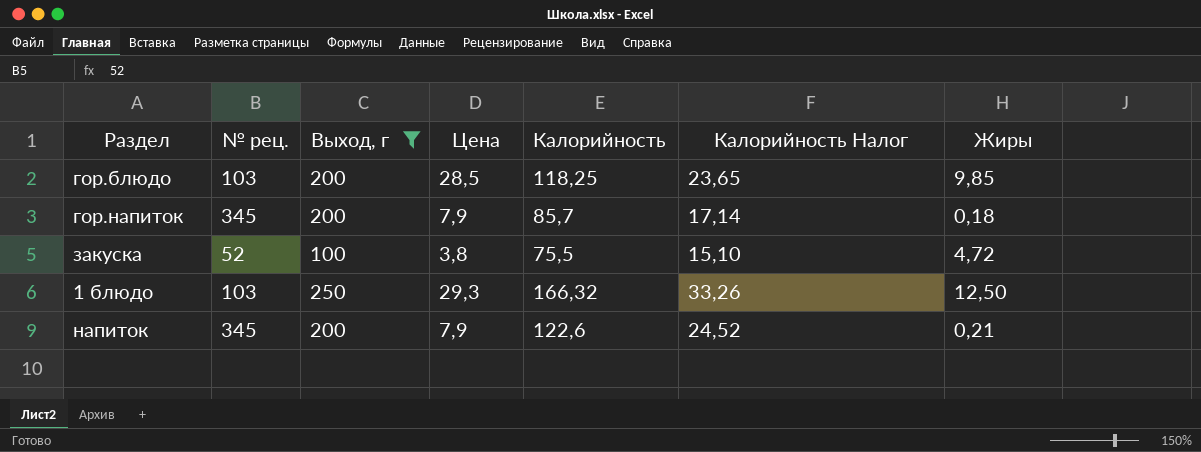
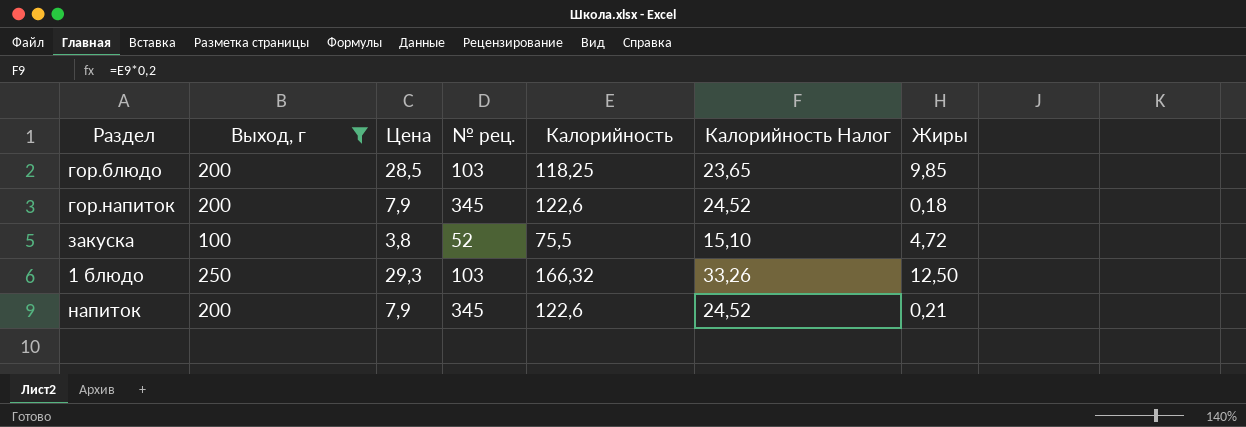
column № рец. | position: 2 -> 4
гор.напиток | Калорийность: 85,7 -> 122,6
гор.напиток | Калорийность Налог: 17,14 -> 24,52

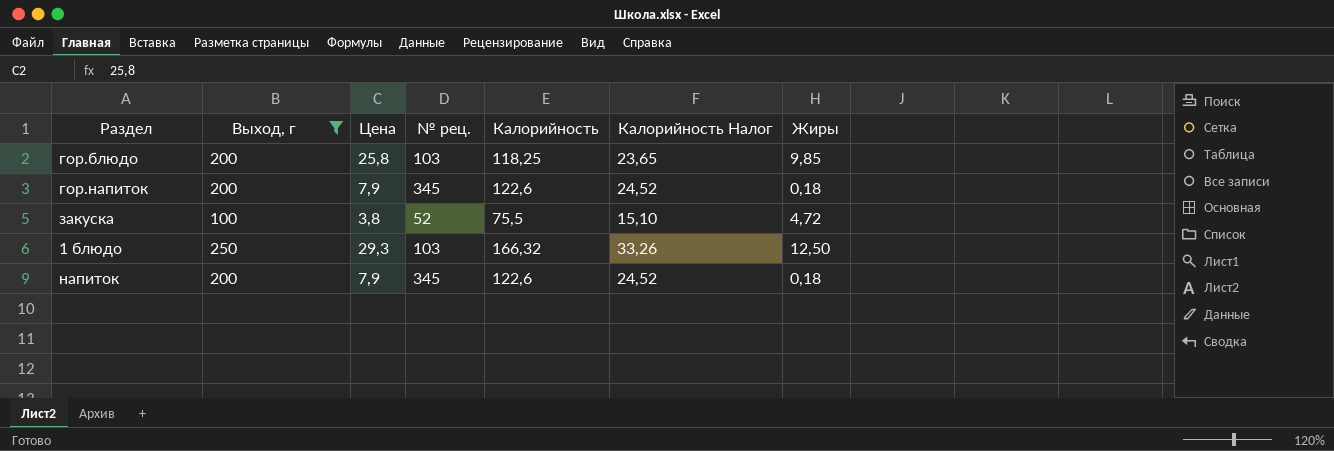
гор.блюдо | Цена: 28,5 -> 25,8
напиток | Жиры: 0,21 -> 0,18

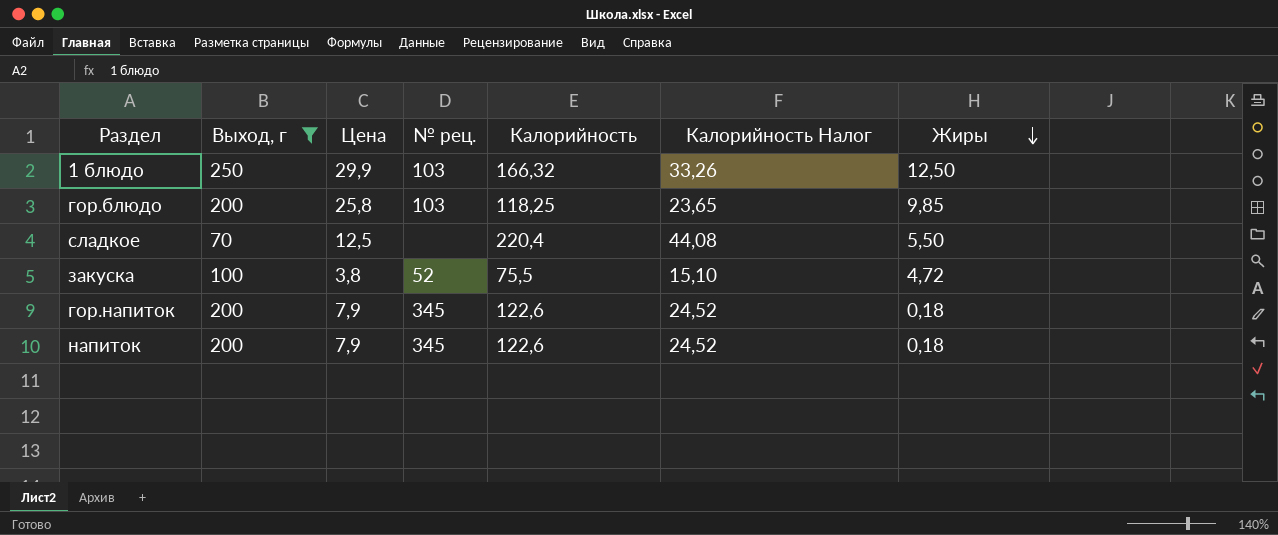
row order: none -> Жиры descending
1 блюдо | Цена: 29,3 -> 29,9
row сладкое: none -> 70 | 12,5 | none | 220,4 | 44,08 | 5,50

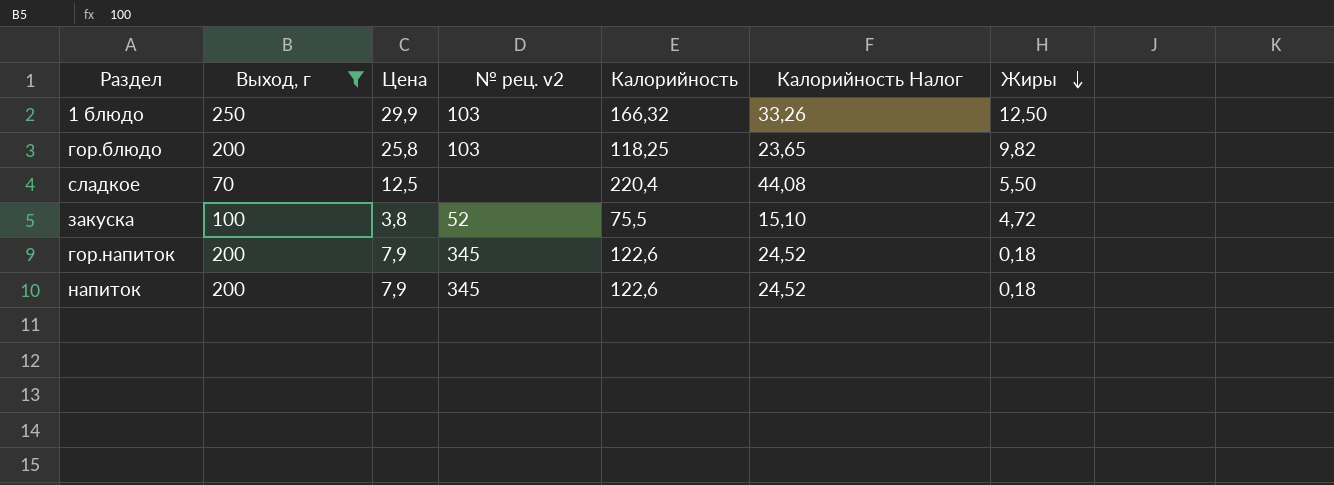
column name: № рец. -> № рец. v2
гор.блюдо | Жиры: 9,85 -> 9,82

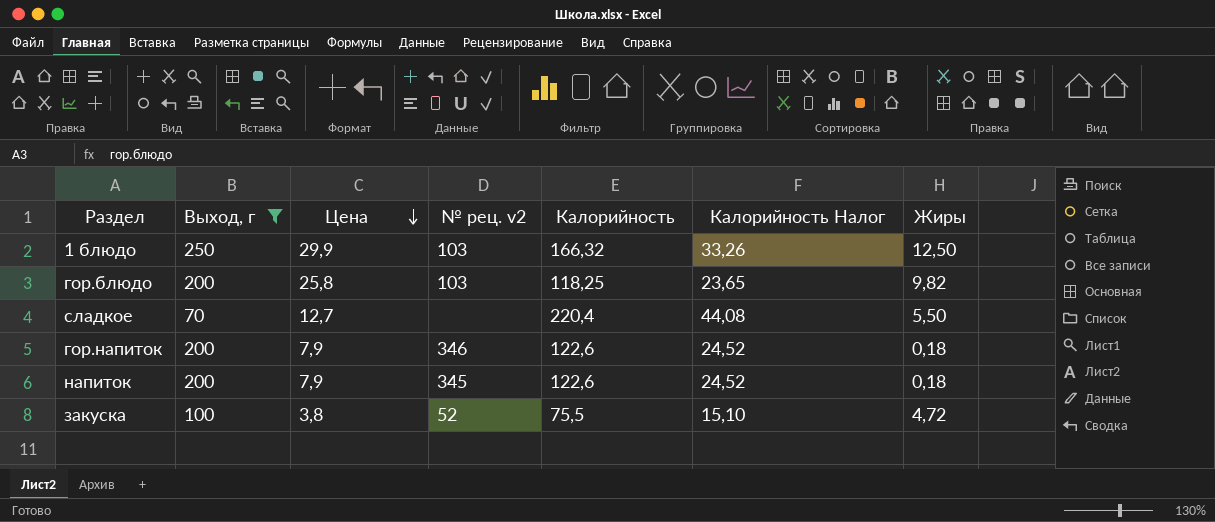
row order: Жиры descending -> Цена descending
сладкое | Цена: 12,5 -> 12,7
гор.напиток | № рец. v2: 345 -> 346

